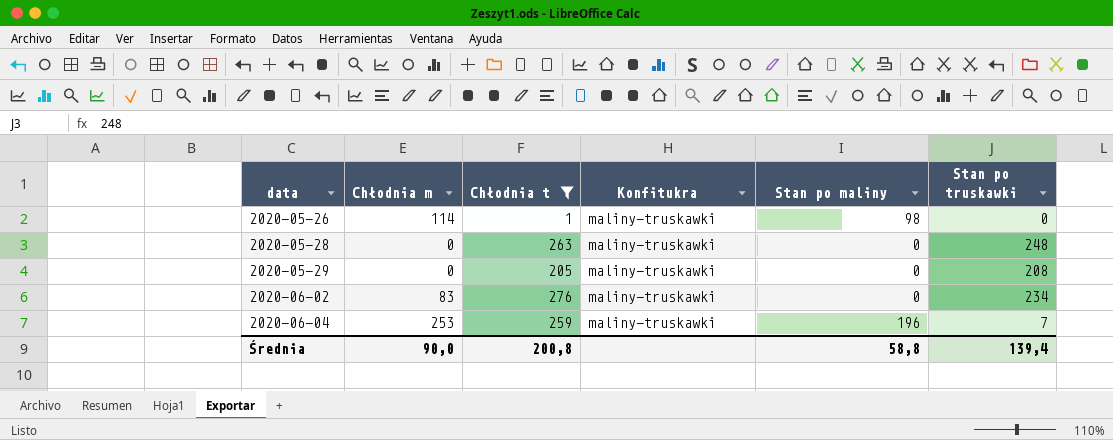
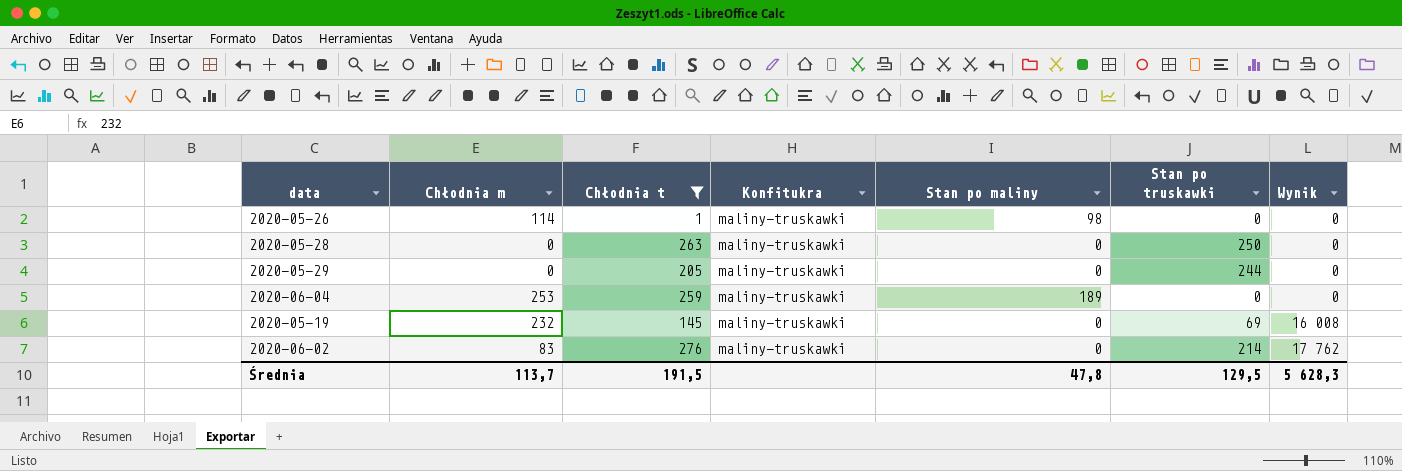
row order: data ascending -> Wynik ascending
column Wynik | formula: none -> [Chłodnia m] * [Stan po truskawki]
2020-05-28 | Stan po truskawki: 248 -> 250
2020-05-29 | Stan po truskawki: 208 -> 244
2020-06-04 | Stan po maliny: 196 -> 189
2020-06-04 | Stan po truskawki: 7 -> 0
row 2020-05-19: none -> 232 | 145 | maliny-truskawki | 0 | 69 | 16 008
2020-06-02 | Stan po truskawki: 234 -> 214
Średnia | Chłodnia m: 90,0 -> 113,7
Średnia | Chłodnia t: 200,8 -> 191,5
Średnia | Stan po maliny: 58,8 -> 47,8
Średnia | Stan po truskawki: 139,4 -> 129,5

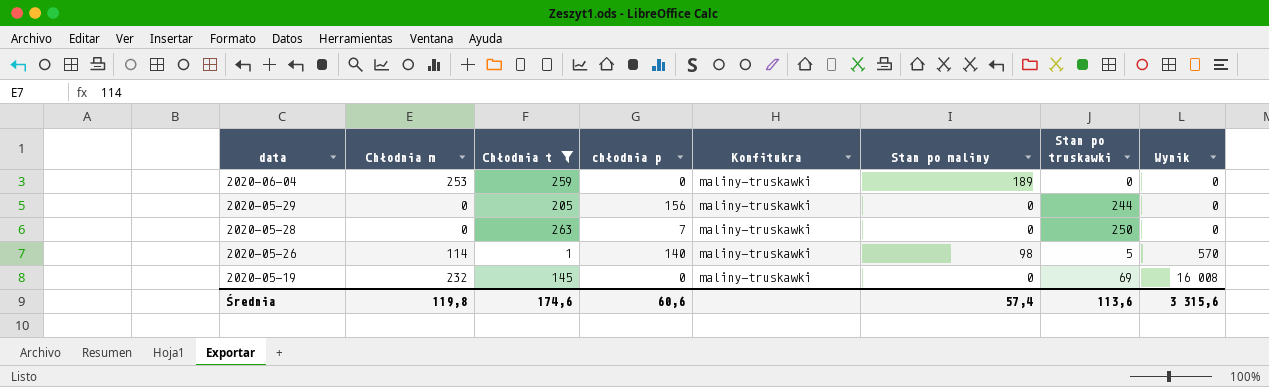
row order: Wynik ascending -> data descending
column chłodnia p | position: none -> 4
row 2020-06-02: 83 | 276 | maliny-truskawki | 0 | 214 | 17 762 -> none
2020-05-26 | Stan po truskawki: 0 -> 5
2020-05-26 | Wynik: 0 -> 570
Średnia | Chłodnia m: 113,7 -> 119,8
Średnia | Chłodnia t: 191,5 -> 174,6
Średnia | Stan po maliny: 47,8 -> 57,4
Średnia | Stan po truskawki: 129,5 -> 113,6
Średnia | Wynik: 5 628,3 -> 3 315,6

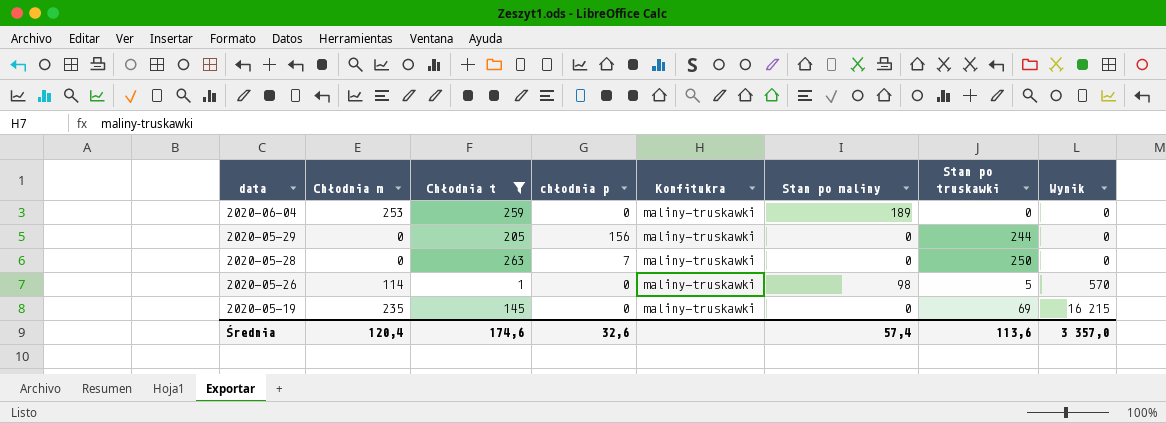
2020-05-26 | chłodnia p: 140 -> 0
2020-05-19 | Chłodnia m: 232 -> 235
2020-05-19 | Wynik: 16 008 -> 16 215
Średnia | Chłodnia m: 119,8 -> 120,4
Średnia | chłodnia p: 60,6 -> 32,6
Średnia | Wynik: 3 315,6 -> 3 357,0

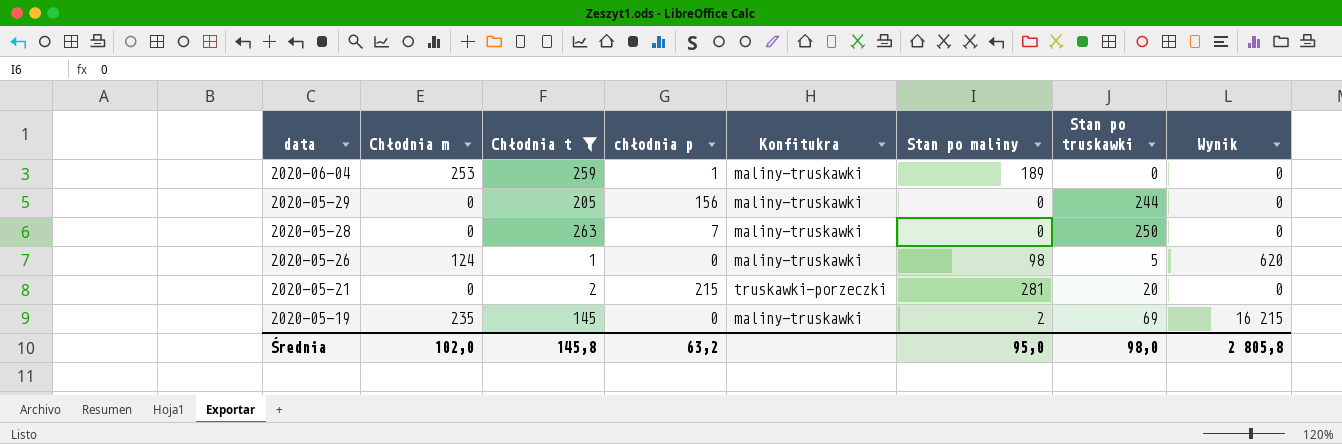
2020-06-04 | chłodnia p: 0 -> 1
2020-05-26 | Chłodnia m: 114 -> 124
2020-05-26 | Wynik: 570 -> 620
row 2020-05-21: none -> 0 | 2 | 215 | truskawki-porzeczki | 281 | 20 | 0
2020-05-19 | Stan po maliny: 0 -> 2
Średnia | Chłodnia m: 120,4 -> 102,0
Średnia | Chłodnia t: 174,6 -> 145,8
Średnia | chłodnia p: 32,6 -> 63,2
Średnia | Stan po maliny: 57,4 -> 95,0
Średnia | Stan po truskawki: 113,6 -> 98,0
Średnia | Wynik: 3 357,0 -> 2 805,8

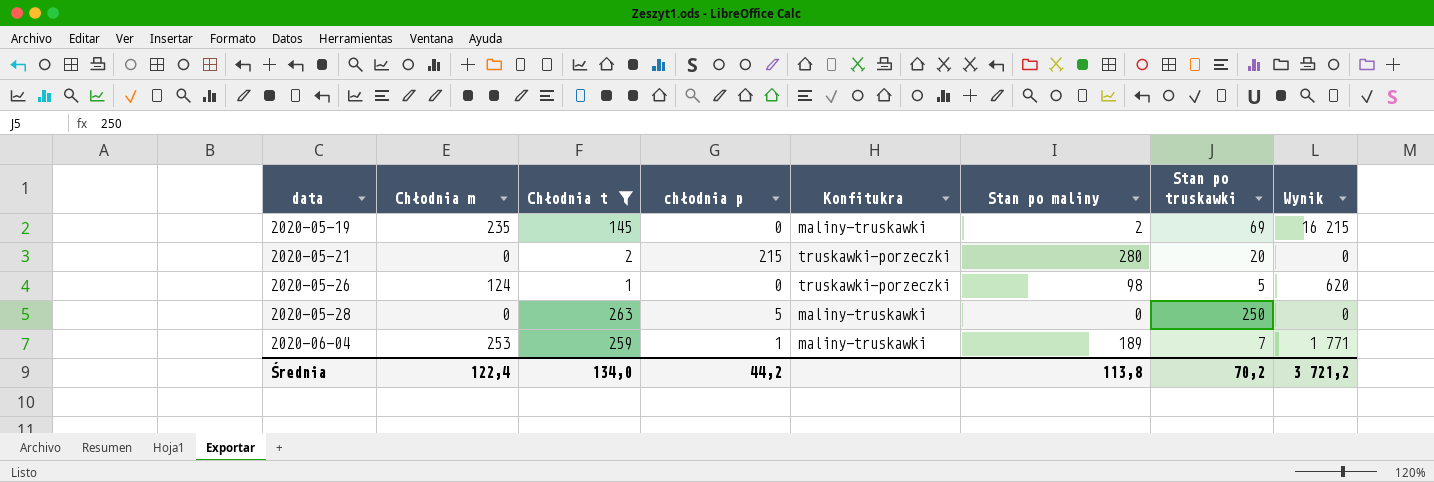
row order: data descending -> data ascending
row 2020-05-29: 0 | 205 | 156 | maliny-truskawki | 0 | 244 | 0 -> none
2020-05-21 | Stan po maliny: 281 -> 280
2020-05-26 | Konfitukra: maliny-truskawki -> truskawki-porzeczki
2020-05-28 | chłodnia p: 7 -> 5
2020-06-04 | Stan po truskawki: 0 -> 7
2020-06-04 | Wynik: 0 -> 1 771
Średnia | Chłodnia m: 102,0 -> 122,4
Średnia | Chłodnia t: 145,8 -> 134,0
Średnia | chłodnia p: 63,2 -> 44,2
Średnia | Stan po maliny: 95,0 -> 113,8
Średnia | Stan po truskawki: 98,0 -> 70,2
Średnia | Wynik: 2 805,8 -> 3 721,2

